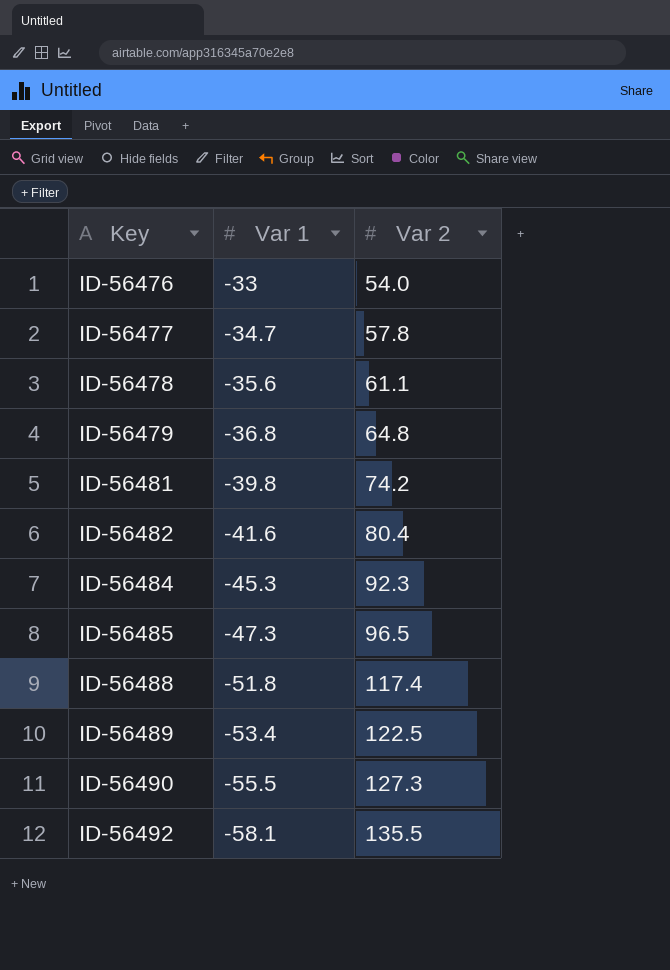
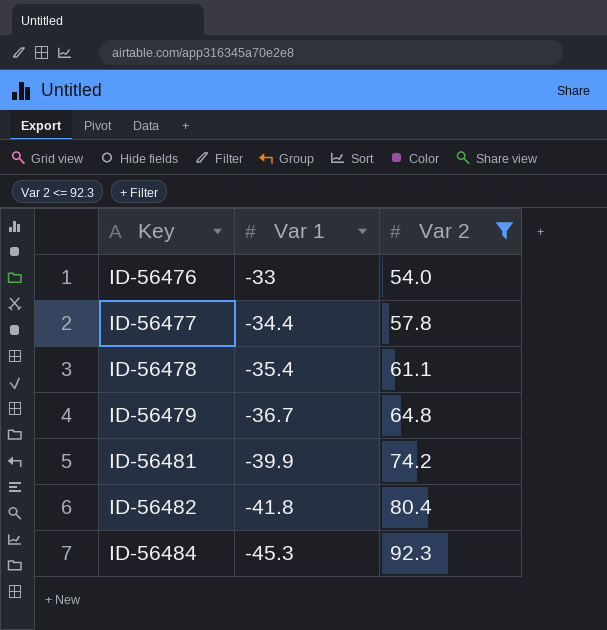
filter: none -> Var 2 <= 92.3
ID-56477 | Var 1: -34.7 -> -34.4
ID-56478 | Var 1: -35.6 -> -35.4
ID-56479 | Var 1: -36.8 -> -36.7
ID-56481 | Var 1: -39.8 -> -39.9
ID-56482 | Var 1: -41.6 -> -41.8

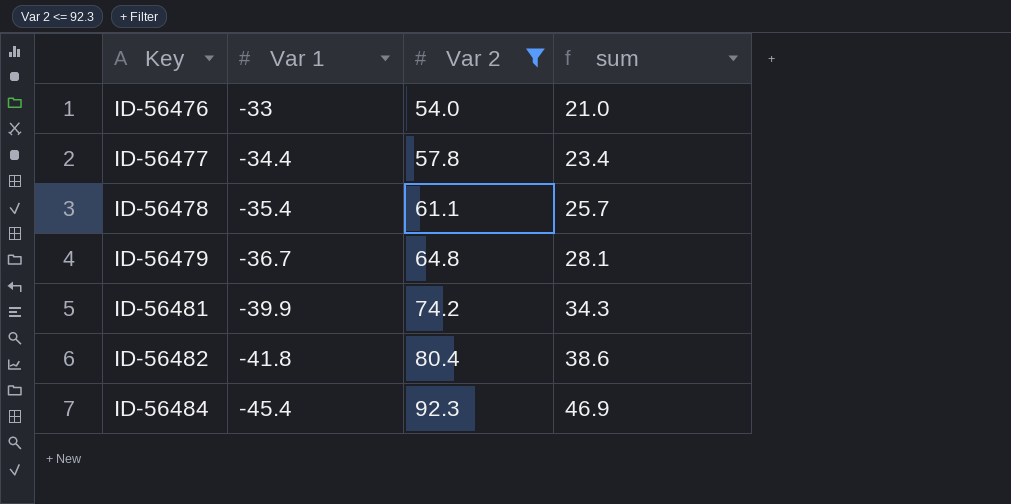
column sum | formula: none -> [Var 1] + [Var 2]
ID-56484 | Var 1: -45.3 -> -45.4

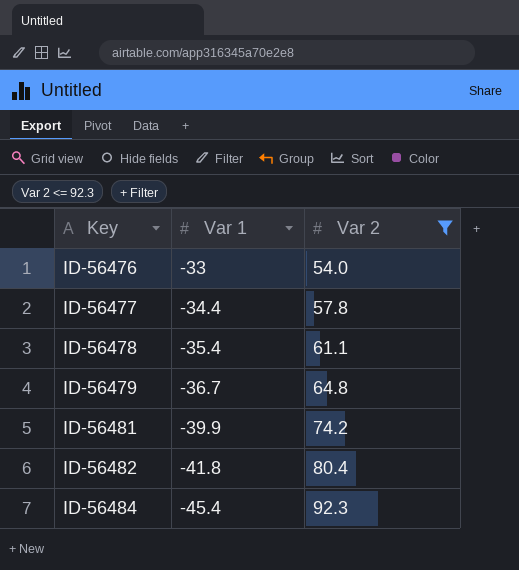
column sum | formula: [Var 1] + [Var 2] -> none

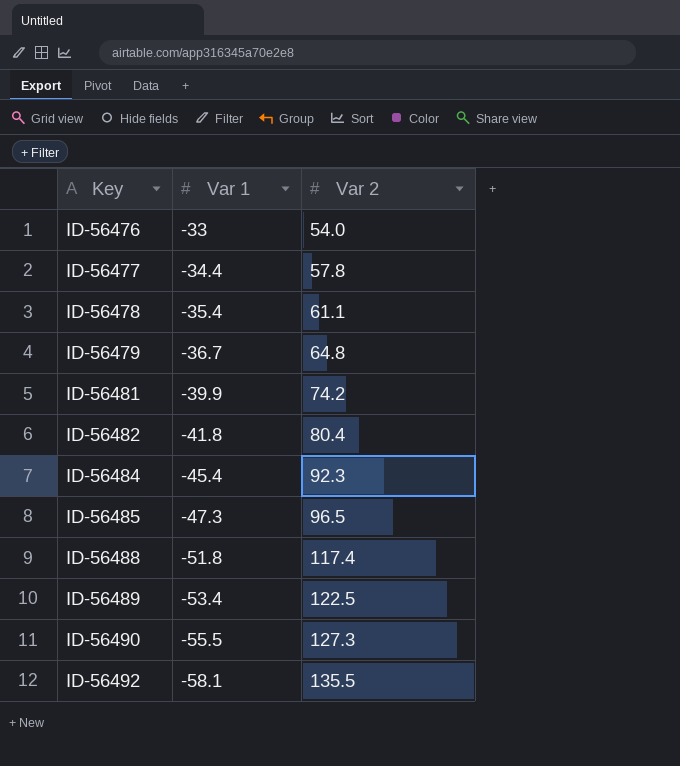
filter: Var 2 <= 92.3 -> none

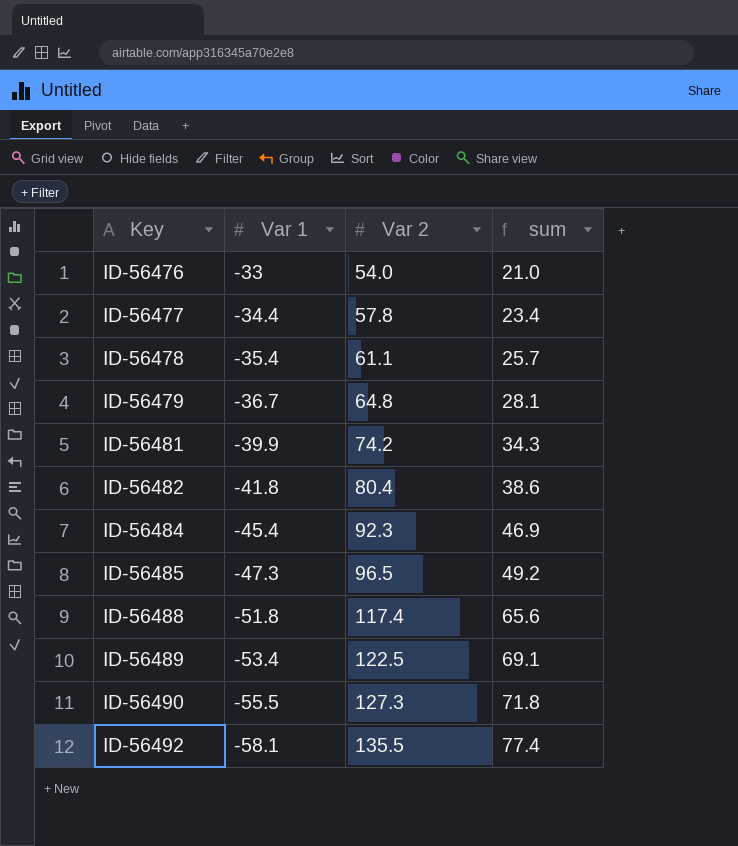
column sum | formula: none -> [Var 1] + [Var 2]

